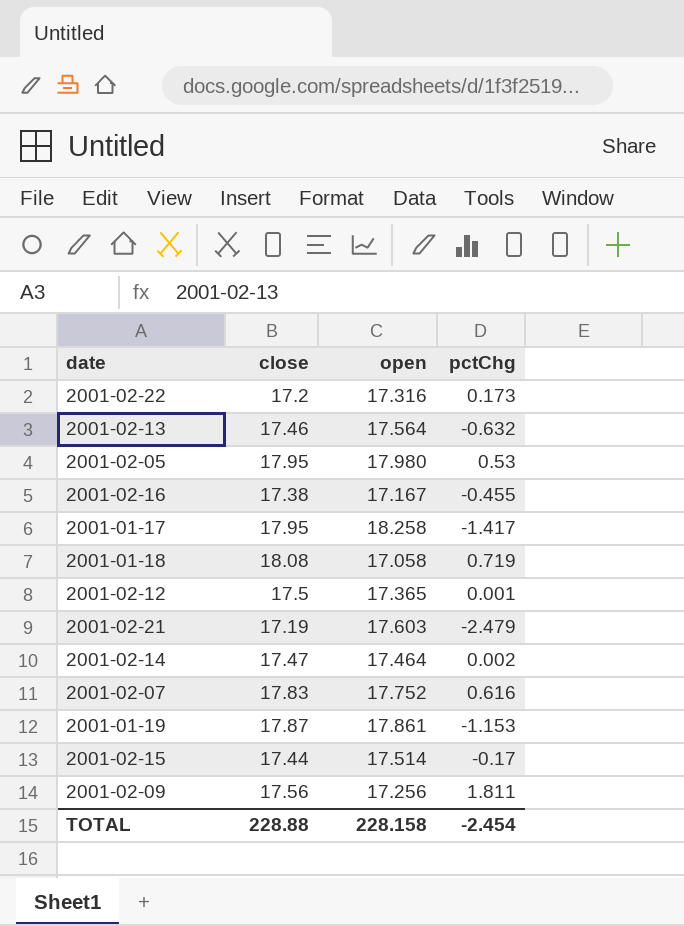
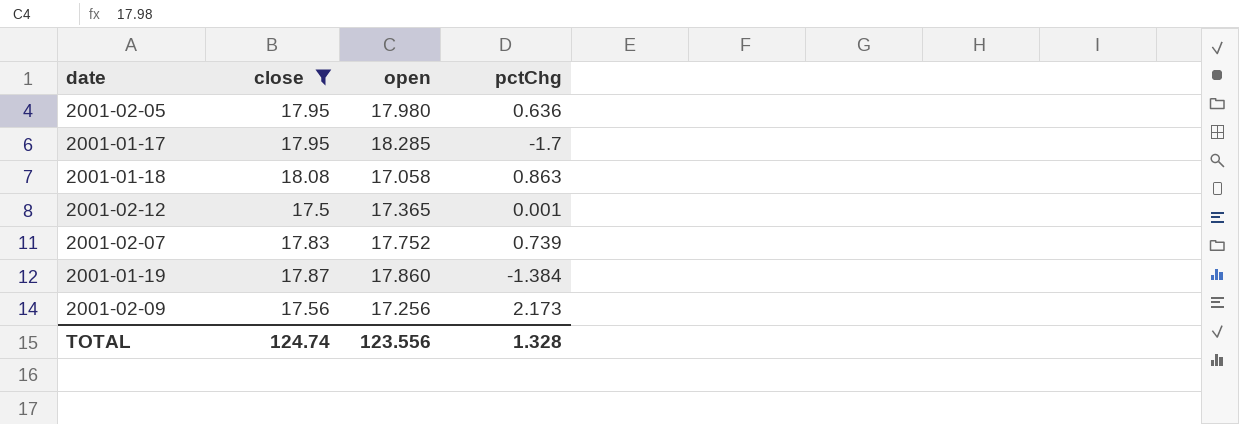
filter: none -> close >= 17.5
2001-02-05 | pctChg: 0.53 -> 0.636
2001-01-17 | open: 18.258 -> 18.285
2001-01-17 | pctChg: -1.417 -> -1.7
2001-01-18 | pctChg: 0.719 -> 0.863
2001-02-07 | pctChg: 0.616 -> 0.739
2001-01-19 | open: 17.861 -> 17.860
2001-01-19 | pctChg: -1.153 -> -1.384
2001-02-09 | pctChg: 1.811 -> 2.173
TOTAL | close: 228.88 -> 124.74
TOTAL | open: 228.158 -> 123.556
TOTAL | pctChg: -2.454 -> 1.328

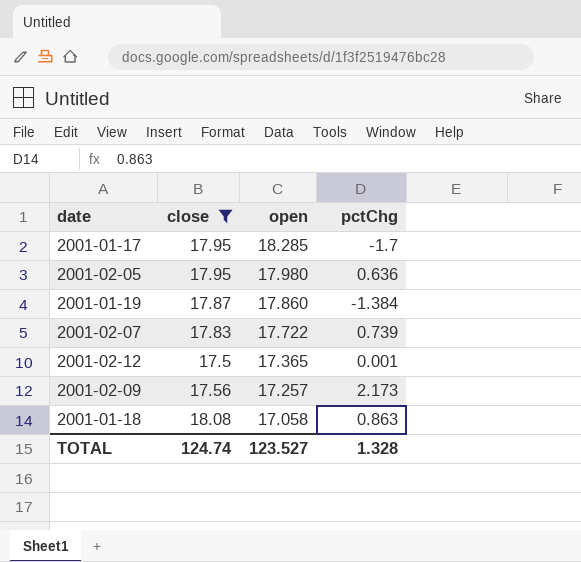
row order: none -> open descending
2001-02-07 | open: 17.752 -> 17.722
2001-02-09 | open: 17.256 -> 17.257
TOTAL | open: 123.556 -> 123.527

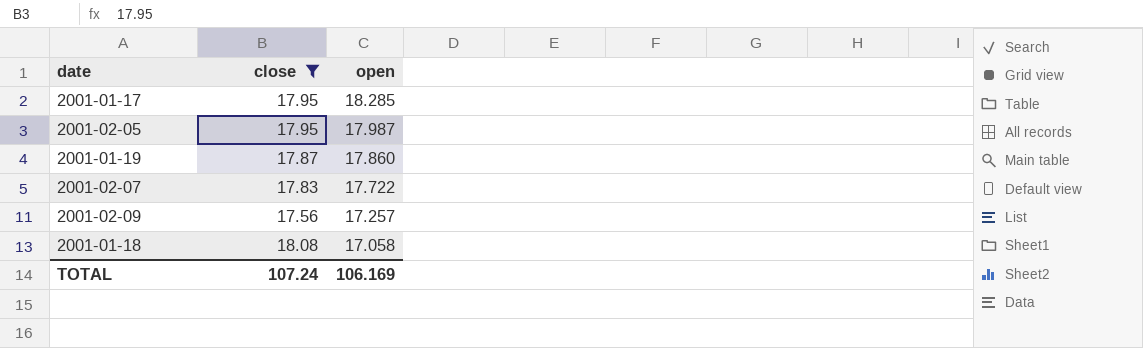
column pctChg | position: 4 -> none
row 2001-02-12: 17.5 | 17.365 | 0.001 -> none
2001-02-05 | open: 17.980 -> 17.987
TOTAL | close: 124.74 -> 107.24
TOTAL | open: 123.527 -> 106.169

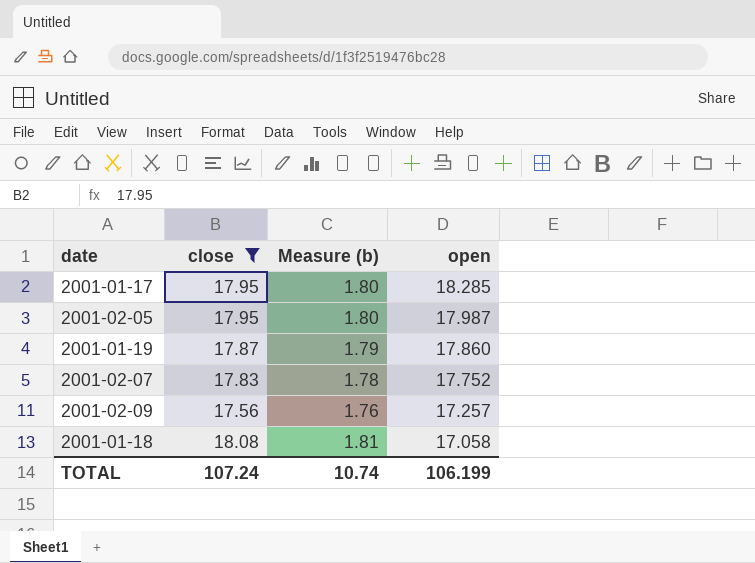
column Measure (b) | formula: none -> [close] * 0.1
2001-02-07 | open: 17.722 -> 17.752
TOTAL | open: 106.169 -> 106.199

